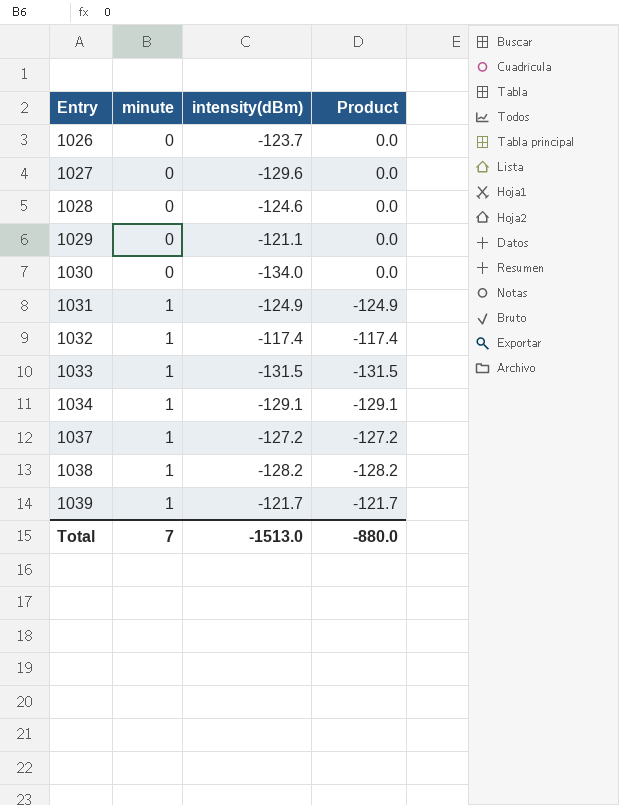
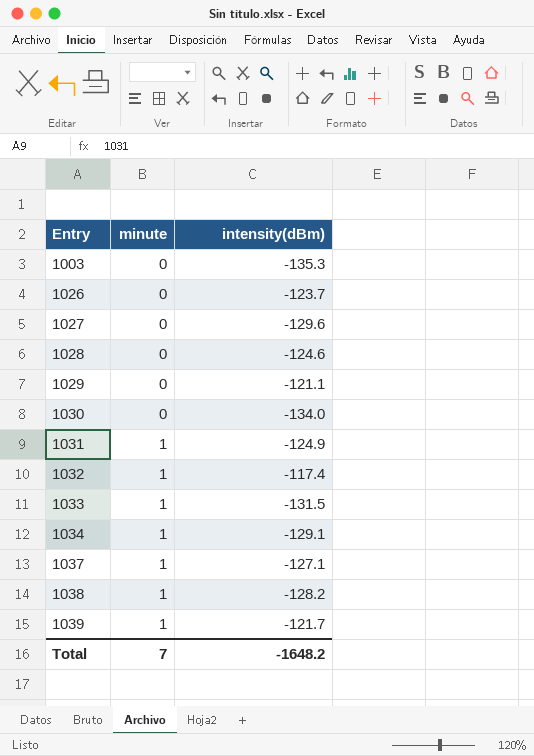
column Product | formula: [minute] * [intensity(dBm)] -> none
row 1003: none -> 0 | -135.3
1037 | intensity(dBm): -127.2 -> -127.1
Total | intensity(dBm): -1513.0 -> -1648.2

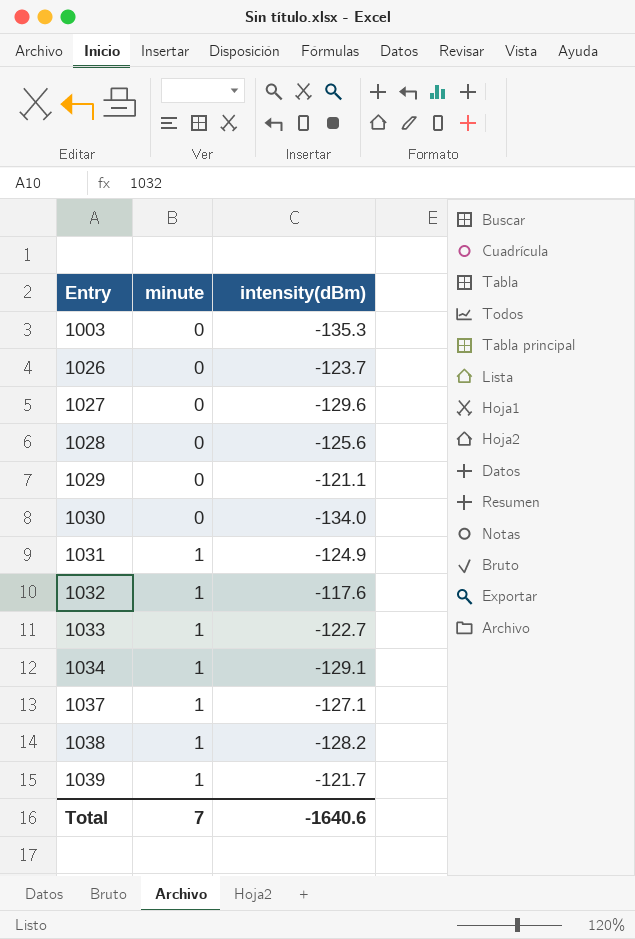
1028 | intensity(dBm): -124.6 -> -125.6
1032 | intensity(dBm): -117.4 -> -117.6
1033 | intensity(dBm): -131.5 -> -122.7
Total | intensity(dBm): -1648.2 -> -1640.6

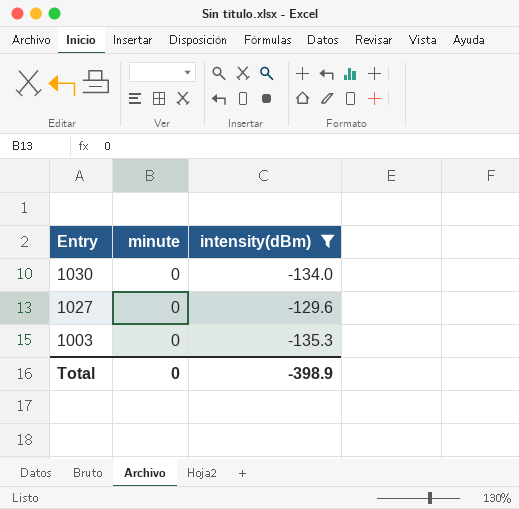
filter: none -> intensity(dBm) <= -129.6
row order: Entry ascending -> Entry descending
Total | minute: 7 -> 0
Total | intensity(dBm): -1640.6 -> -398.9

